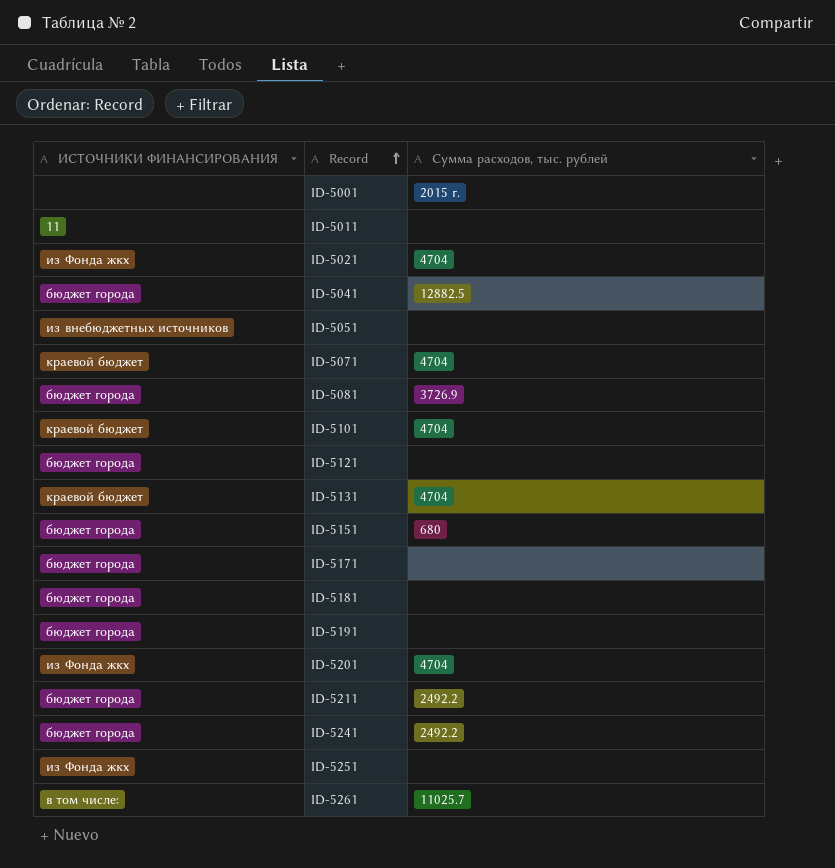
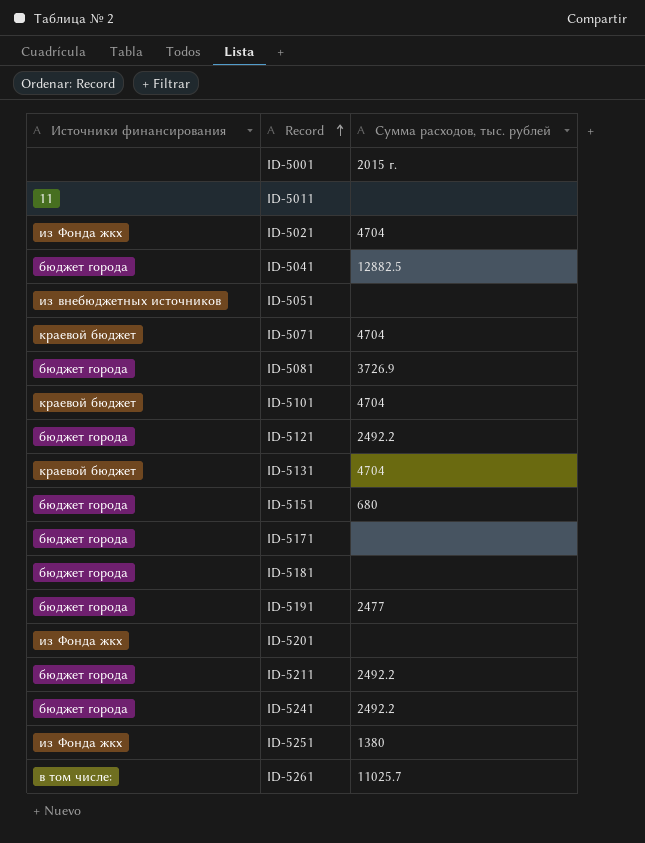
column name: ИСТОЧНИКИ ФИНАНСИРОВАНИЯ -> Источники финансирования
ID-5121 | Сумма расходов, тыс. рублей: none -> 2492.2
ID-5191 | Сумма расходов, тыс. рублей: none -> 2477
ID-5201 | Сумма расходов, тыс. рублей: 4704 -> none
ID-5251 | Сумма расходов, тыс. рублей: none -> 1380

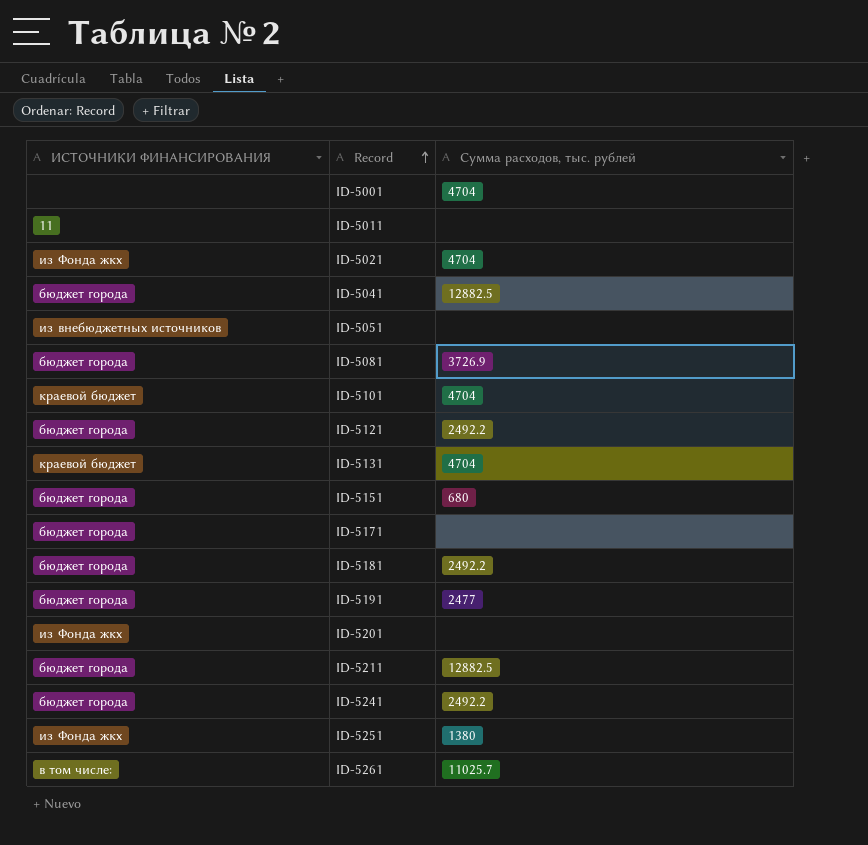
column name: Источники финансирования -> ИСТОЧНИКИ ФИНАНСИРОВАНИЯ
row ID-5071: краевой бюджет | 4704 -> none
ID-5001 | Сумма расходов, тыс. рублей: 2015 г. -> 4704
ID-5181 | Сумма расходов, тыс. рублей: none -> 2492.2
ID-5211 | Сумма расходов, тыс. рублей: 2492.2 -> 12882.5

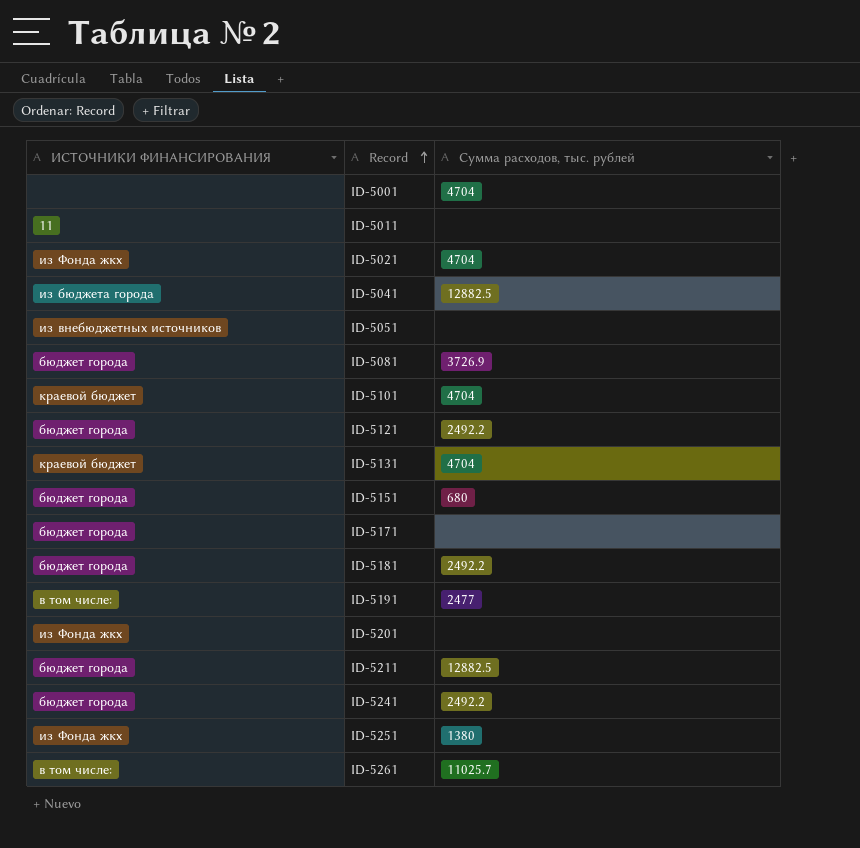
ID-5041 | ИСТОЧНИКИ ФИНАНСИРОВАНИЯ: бюджет города -> из бюджета города
ID-5191 | ИСТОЧНИКИ ФИНАНСИРОВАНИЯ: бюджет города -> в том числе:

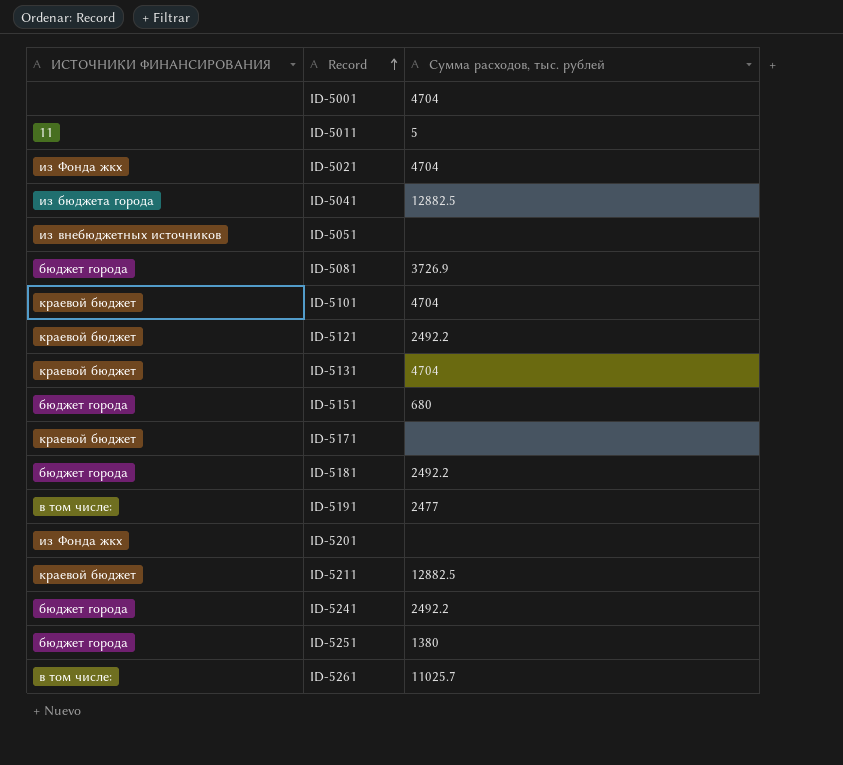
ID-5011 | Сумма расходов, тыс. рублей: none -> 5
ID-5121 | ИСТОЧНИКИ ФИНАНСИРОВАНИЯ: бюджет города -> краевой бюджет
ID-5171 | ИСТОЧНИКИ ФИНАНСИРОВАНИЯ: бюджет города -> краевой бюджет
ID-5211 | ИСТОЧНИКИ ФИНАНСИРОВАНИЯ: бюджет города -> краевой бюджет
ID-5251 | ИСТОЧНИКИ ФИНАНСИРОВАНИЯ: из Фонда жкх -> бюджет города

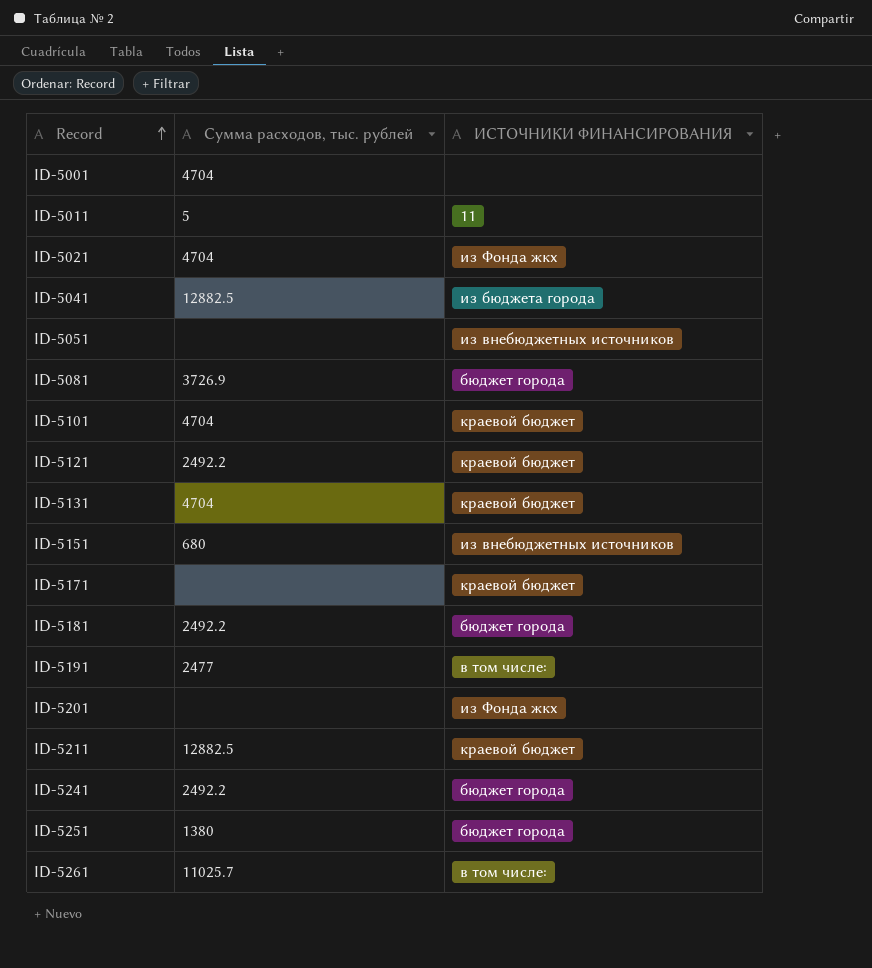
column ИСТОЧНИКИ ФИНАНСИРОВАНИЯ | position: 1 -> 3
ID-5151 | ИСТОЧНИКИ ФИНАНСИРОВАНИЯ: бюджет города -> из внебюджетных источников

